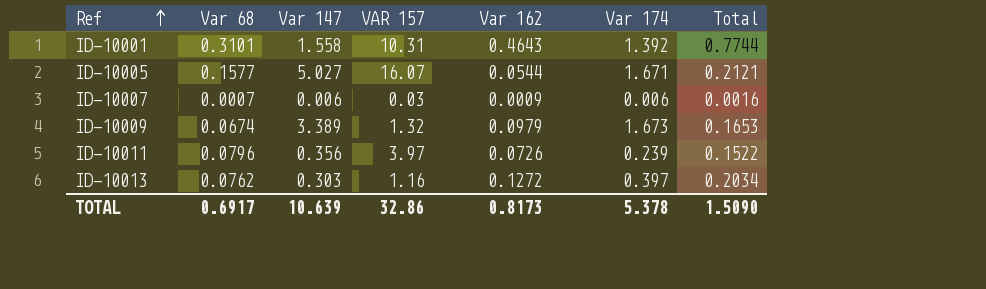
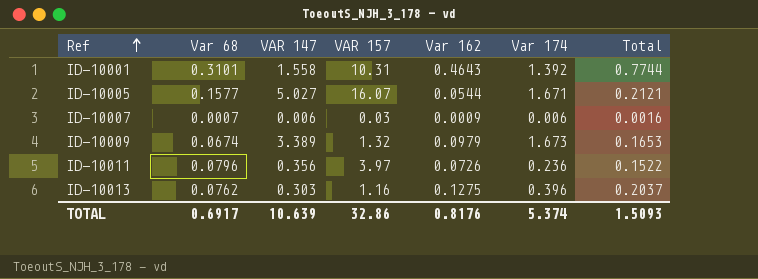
column name: Var 147 -> VAR 147
ID-10011 | Var 174: 0.239 -> 0.236
ID-10013 | Var 162: 0.1272 -> 0.1275
ID-10013 | Var 174: 0.397 -> 0.396
ID-10013 | Total: 0.2034 -> 0.2037
TOTAL | Var 162: 0.8173 -> 0.8176
TOTAL | Var 174: 5.378 -> 5.374
TOTAL | Total: 1.5090 -> 1.5093

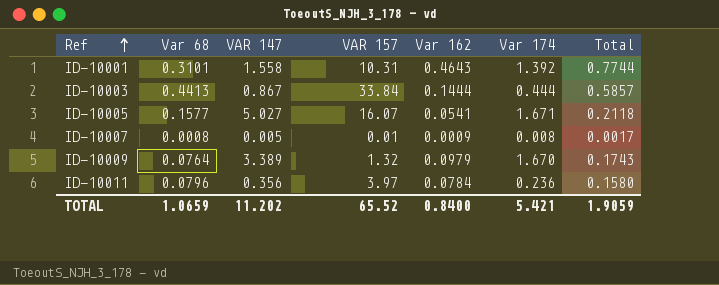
row ID-10013: 0.0762 | 0.303 | 1.16 | 0.1275 | 0.396 | 0.2037 -> none
row ID-10003: none -> 0.4413 | 0.867 | 33.84 | 0.1444 | 0.444 | 0.5857
ID-10005 | Var 162: 0.0544 -> 0.0541
ID-10005 | Total: 0.2121 -> 0.2118
ID-10007 | Var 68: 0.0007 -> 0.0008
ID-10007 | VAR 147: 0.006 -> 0.005
ID-10007 | VAR 157: 0.03 -> 0.01
ID-10007 | Var 174: 0.006 -> 0.008
ID-10007 | Total: 0.0016 -> 0.0017
ID-10009 | Var 68: 0.0674 -> 0.0764
ID-10009 | Var 174: 1.673 -> 1.670
ID-10009 | Total: 0.1653 -> 0.1743
ID-10011 | Var 162: 0.0726 -> 0.0784
ID-10011 | Total: 0.1522 -> 0.1580
TOTAL | Var 68: 0.6917 -> 1.0659
TOTAL | VAR 147: 10.639 -> 11.202
TOTAL | VAR 157: 32.86 -> 65.52
TOTAL | Var 162: 0.8176 -> 0.8400
TOTAL | Var 174: 5.374 -> 5.421
TOTAL | Total: 1.5093 -> 1.9059

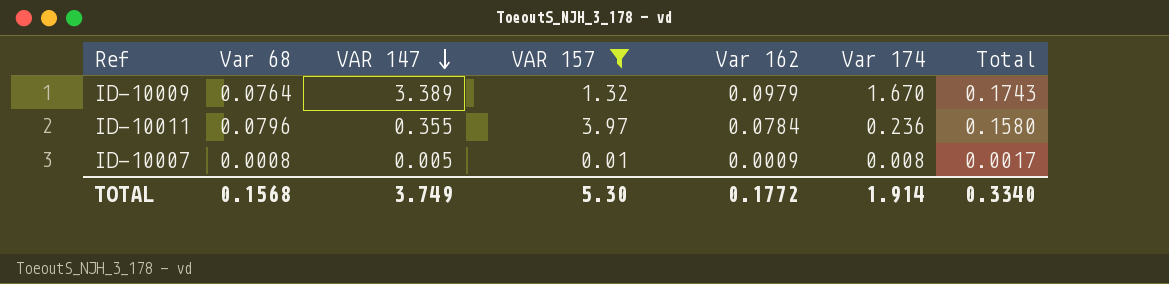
filter: none -> VAR 157 <= 3.97
row order: Ref ascending -> VAR 147 descending
ID-10011 | VAR 147: 0.356 -> 0.355
TOTAL | Var 68: 1.0659 -> 0.1568
TOTAL | VAR 147: 11.202 -> 3.749
TOTAL | VAR 157: 65.52 -> 5.30
TOTAL | Var 162: 0.8400 -> 0.1772
TOTAL | Var 174: 5.421 -> 1.914
TOTAL | Total: 1.9059 -> 0.3340

